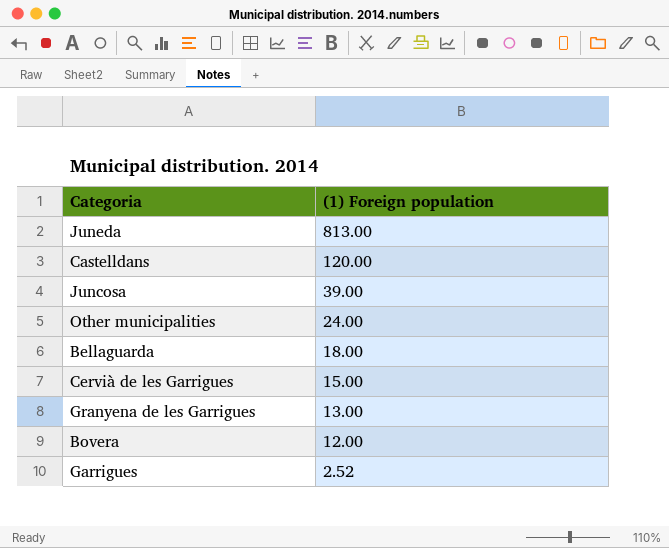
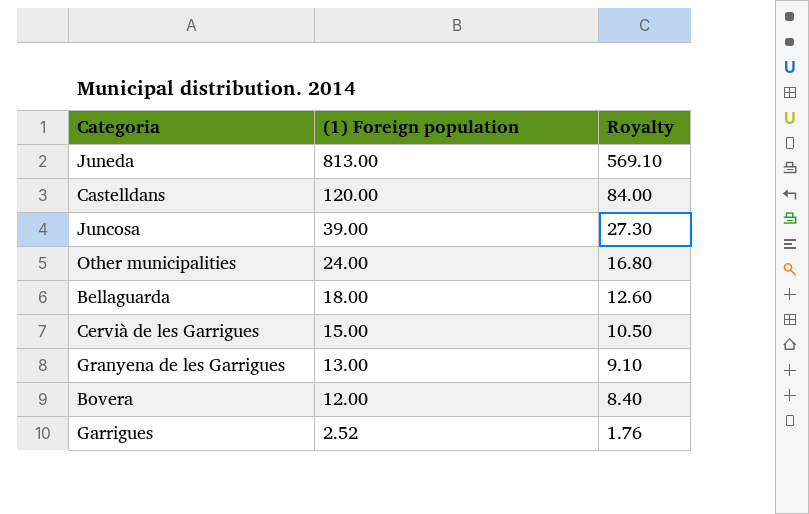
column Royalty | formula: none -> [(1) Foreign population] * 0.7

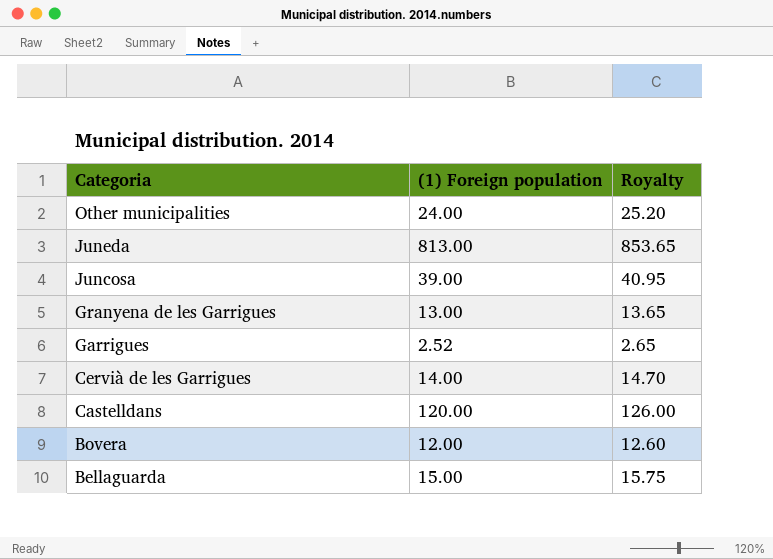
row order: (1) Foreign population descending -> Categoria descending
column Royalty | formula: [(1) Foreign population] * 0.7 -> [(1) Foreign population] * 1.05
Cervià de les Garrigues | (1) Foreign population: 15.00 -> 14.00
Bellaguarda | (1) Foreign population: 18.00 -> 15.00

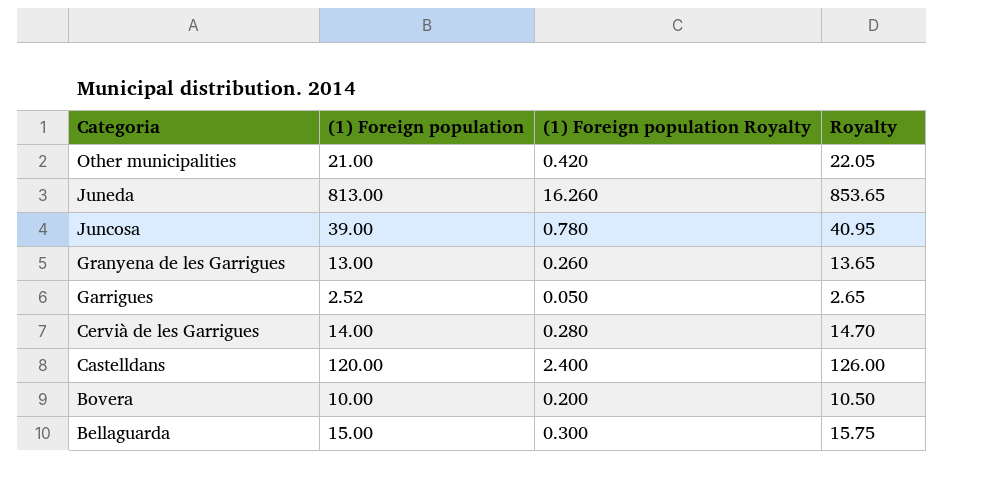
column (1) Foreign population Royalty | formula: none -> [(1) Foreign population] * 0.02
Other municipalities | (1) Foreign population: 24.00 -> 21.00
Other municipalities | Royalty: 25.20 -> 22.05
Bovera | (1) Foreign population: 12.00 -> 10.00
Bovera | Royalty: 12.60 -> 10.50

